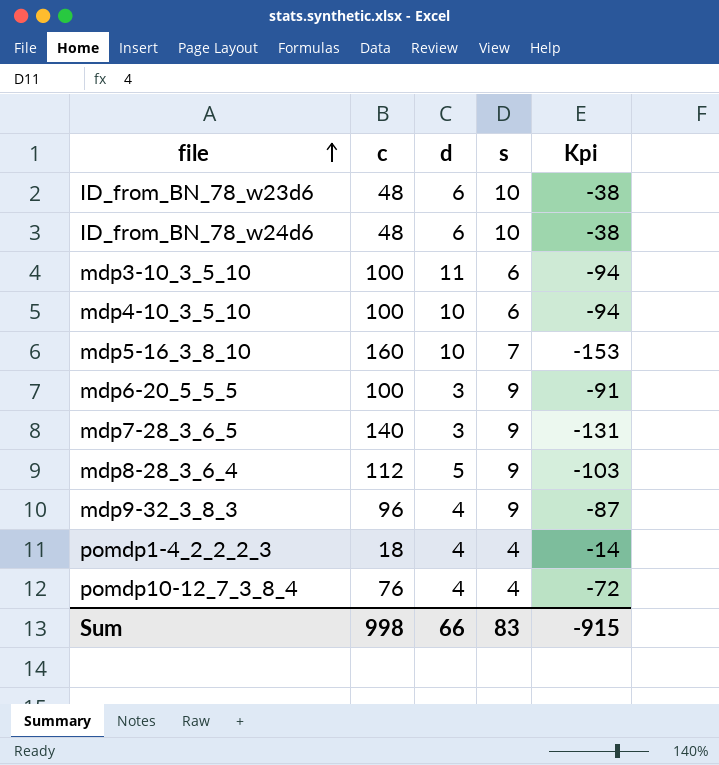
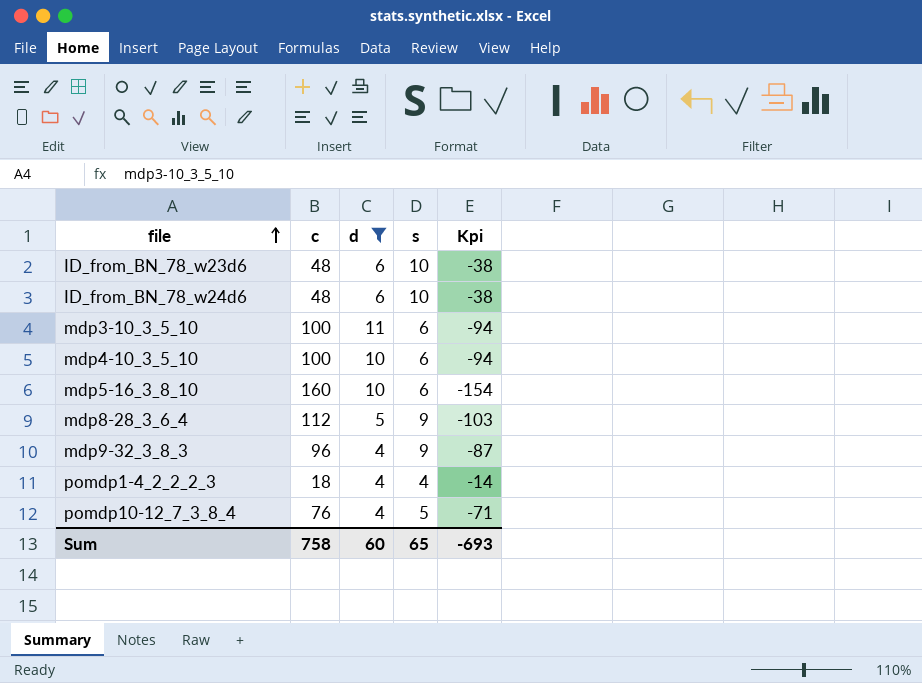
filter: none -> d != 3
mdp5-16_3_8_10 | s: 7 -> 6
mdp5-16_3_8_10 | Kpi: -153 -> -154
pomdp10-12_7_3_8_4 | s: 4 -> 5
pomdp10-12_7_3_8_4 | Kpi: -72 -> -71
Sum | c: 998 -> 758
Sum | d: 66 -> 60
Sum | s: 83 -> 65
Sum | Kpi: -915 -> -693

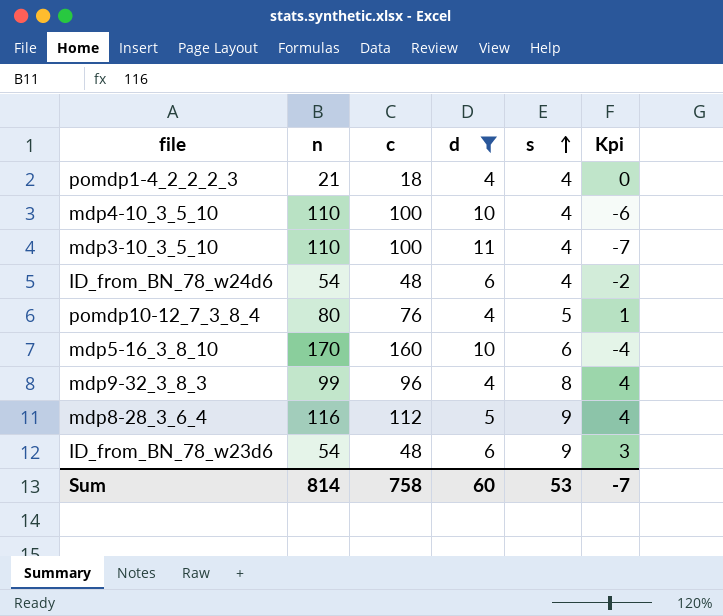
row order: file ascending -> s ascending
column n | position: none -> 2
column Kpi | formula: [s] - [c] -> [s] - [d]
mdp4-10_3_5_10 | s: 6 -> 4
mdp3-10_3_5_10 | s: 6 -> 4
ID_from_BN_78_w24d6 | s: 10 -> 4
mdp9-32_3_8_3 | s: 9 -> 8
ID_from_BN_78_w23d6 | s: 10 -> 9
Sum | s: 65 -> 53
Sum | Kpi: -693 -> -7

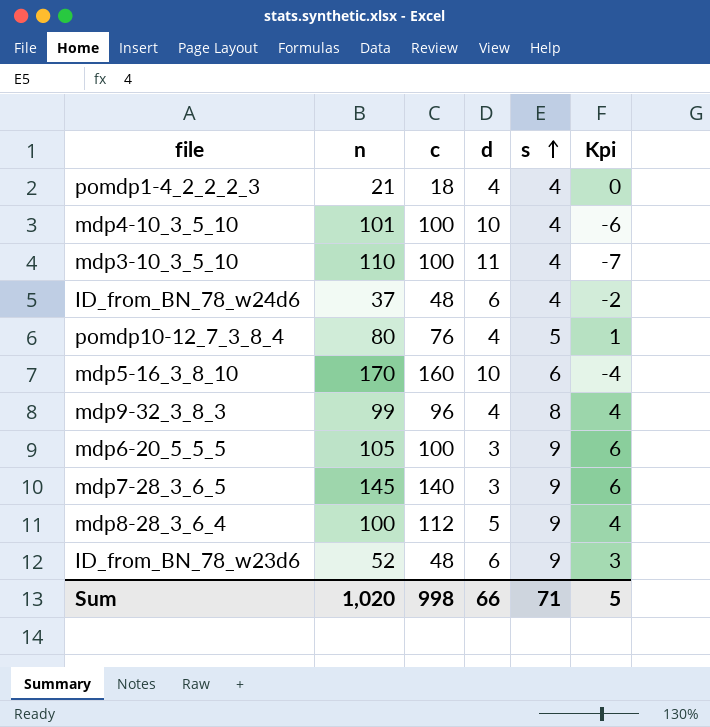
filter: d != 3 -> none
mdp4-10_3_5_10 | n: 110 -> 101
ID_from_BN_78_w24d6 | n: 54 -> 37
mdp8-28_3_6_4 | n: 116 -> 100
ID_from_BN_78_w23d6 | n: 54 -> 52
Sum | n: 814 -> 1,020
Sum | c: 758 -> 998
Sum | d: 60 -> 66
Sum | s: 53 -> 71
Sum | Kpi: -7 -> 5

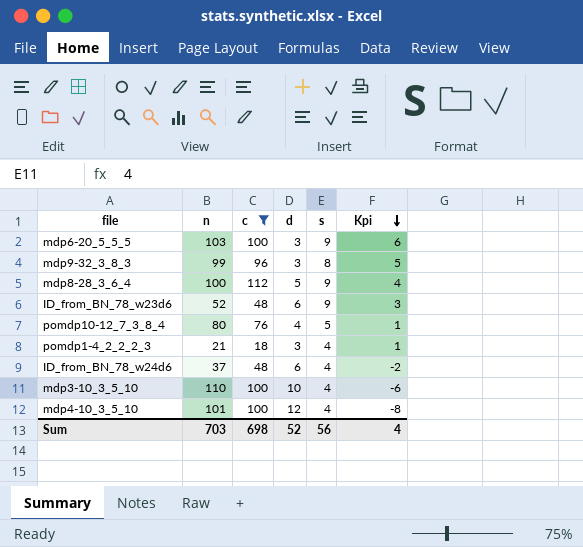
filter: none -> c <= 112
row order: s ascending -> Kpi descending
mdp6-20_5_5_5 | n: 105 -> 103
mdp9-32_3_8_3 | d: 4 -> 3
mdp9-32_3_8_3 | Kpi: 4 -> 5
pomdp1-4_2_2_2_3 | d: 4 -> 3
pomdp1-4_2_2_2_3 | Kpi: 0 -> 1
mdp3-10_3_5_10 | d: 11 -> 10
mdp3-10_3_5_10 | Kpi: -7 -> -6
mdp4-10_3_5_10 | d: 10 -> 12
mdp4-10_3_5_10 | Kpi: -6 -> -8
Sum | n: 1,020 -> 703
Sum | c: 998 -> 698
Sum | d: 66 -> 52
Sum | s: 71 -> 56
Sum | Kpi: 5 -> 4

